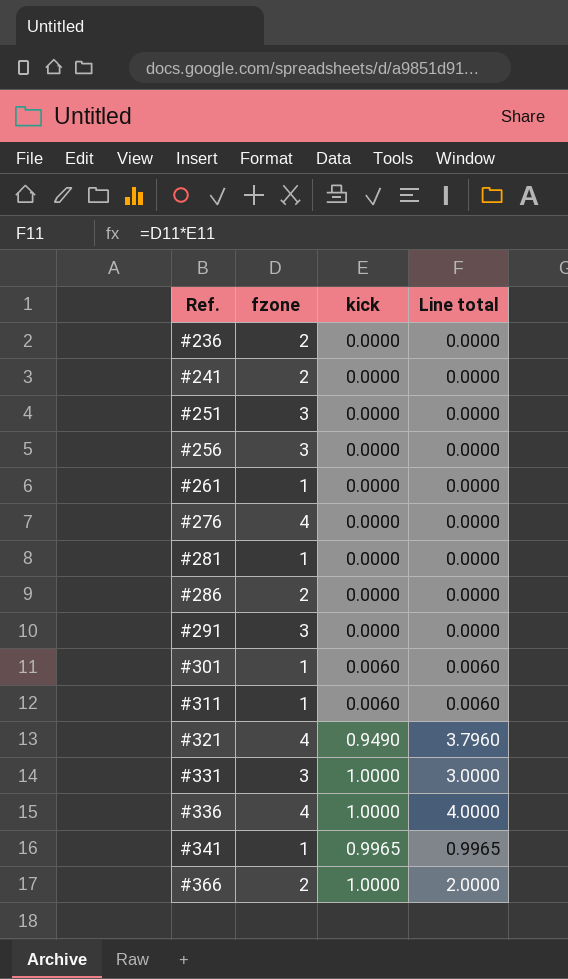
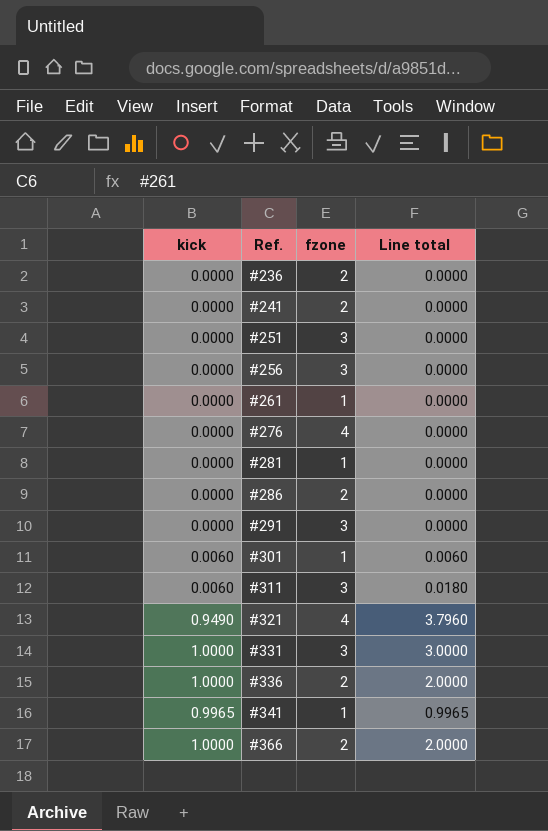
column kick | position: 3 -> 1
#311 | fzone: 1 -> 3
#311 | Line total: 0.0060 -> 0.0180
#336 | fzone: 4 -> 2
#336 | Line total: 4.0000 -> 2.0000

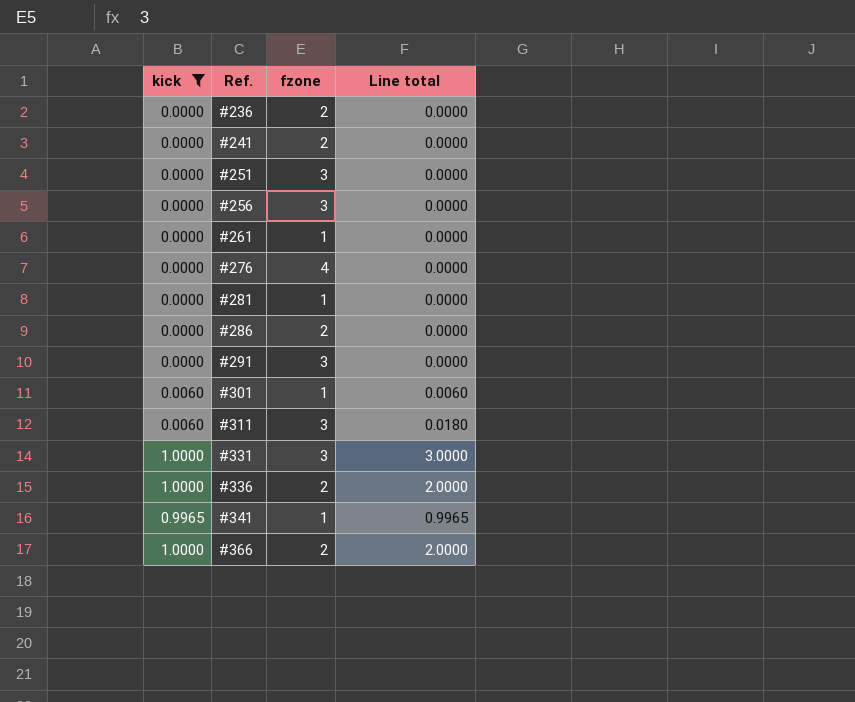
filter: none -> kick != 0.9490

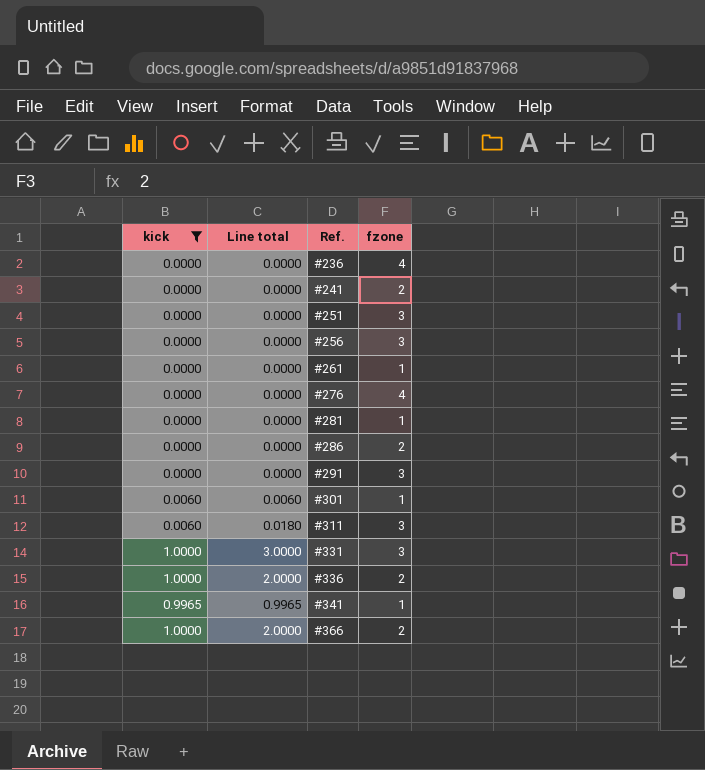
column Line total | position: 4 -> 2
#236 | fzone: 2 -> 4

